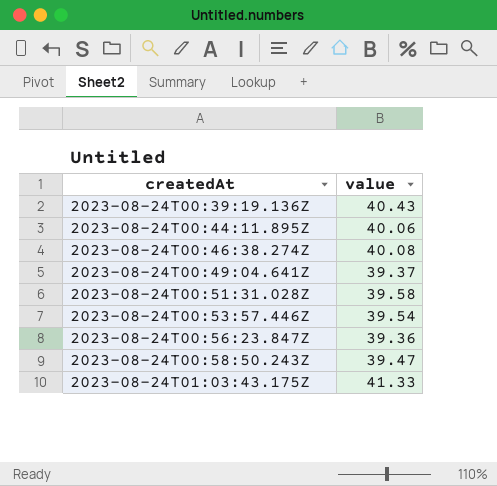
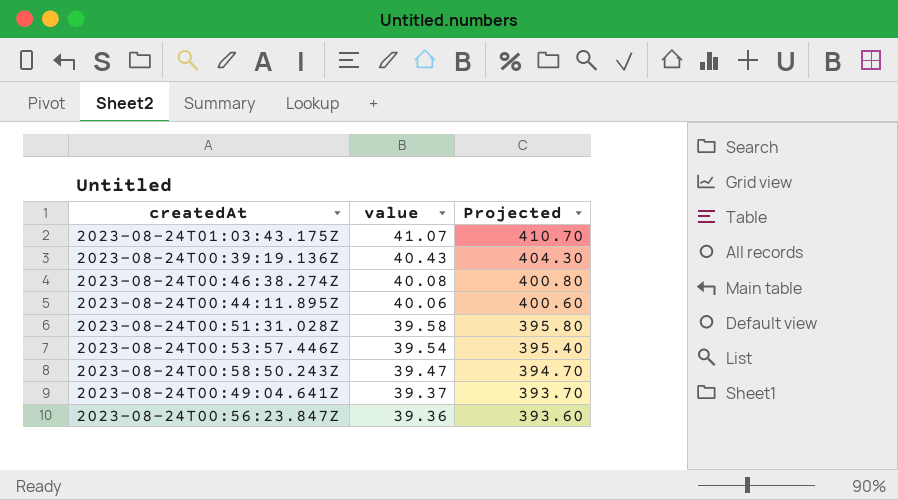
row order: createdAt ascending -> value descending
column Projected | formula: none -> [value] * 10
2023-08-24T01:03:43.175Z | value: 41.33 -> 41.07

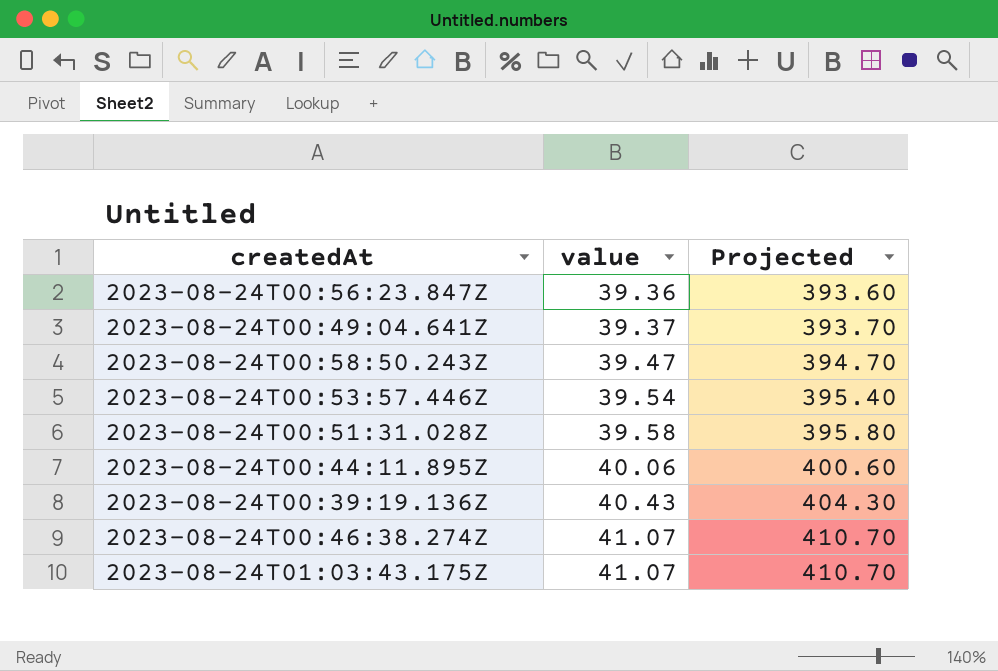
row order: value descending -> value ascending
2023-08-24T00:46:38.274Z | value: 40.08 -> 41.07
2023-08-24T00:46:38.274Z | Projected: 400.80 -> 410.70

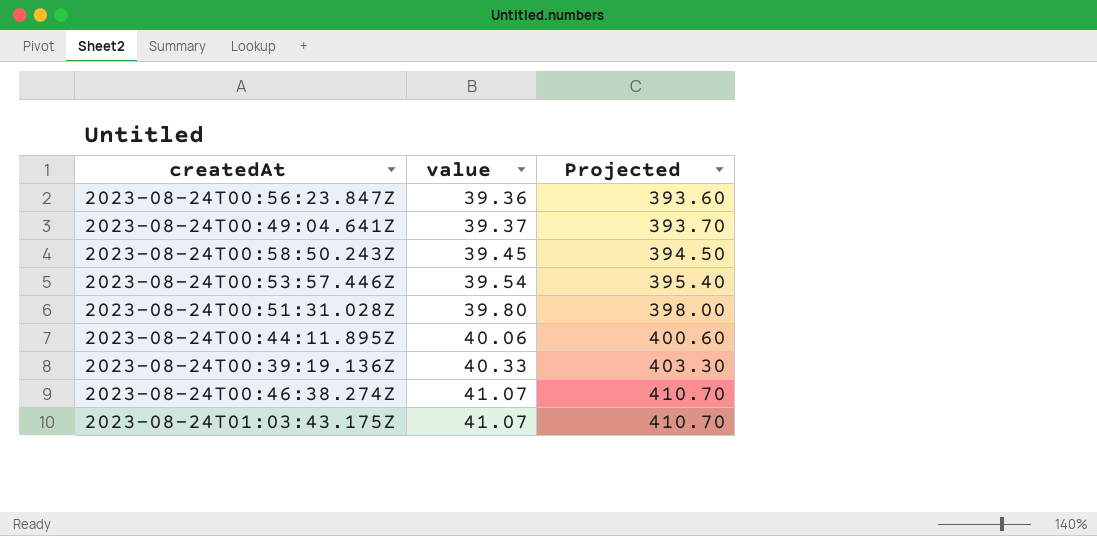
2023-08-24T00:58:50.243Z | value: 39.47 -> 39.45
2023-08-24T00:58:50.243Z | Projected: 394.70 -> 394.50
2023-08-24T00:51:31.028Z | value: 39.58 -> 39.80
2023-08-24T00:51:31.028Z | Projected: 395.80 -> 398.00
2023-08-24T00:39:19.136Z | value: 40.43 -> 40.33
2023-08-24T00:39:19.136Z | Projected: 404.30 -> 403.30

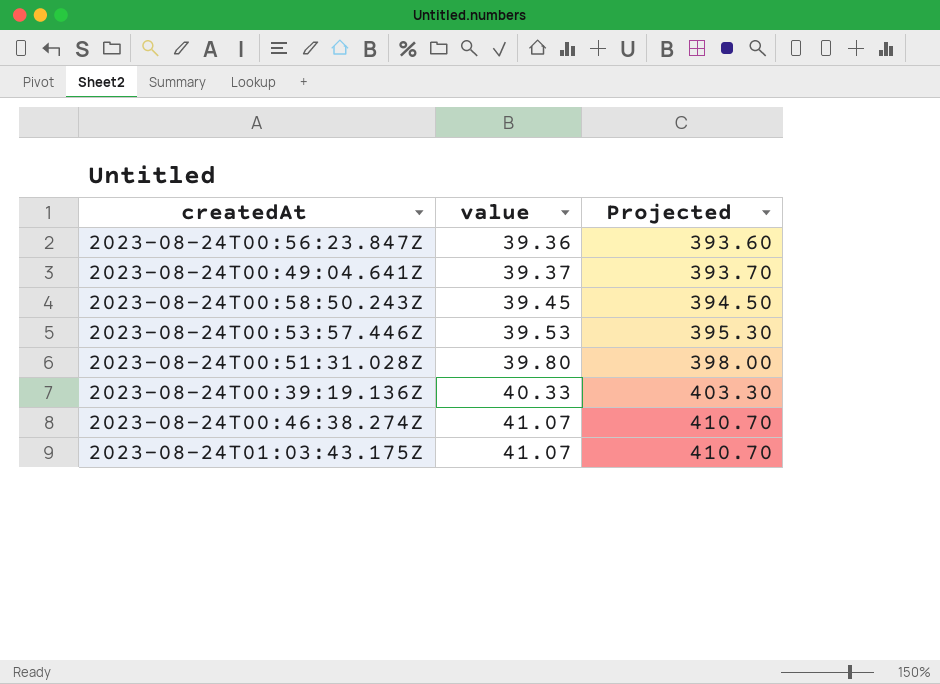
row 2023-08-24T00:44:11.895Z: 40.06 | 400.60 -> none
2023-08-24T00:53:57.446Z | value: 39.54 -> 39.53
2023-08-24T00:53:57.446Z | Projected: 395.40 -> 395.30

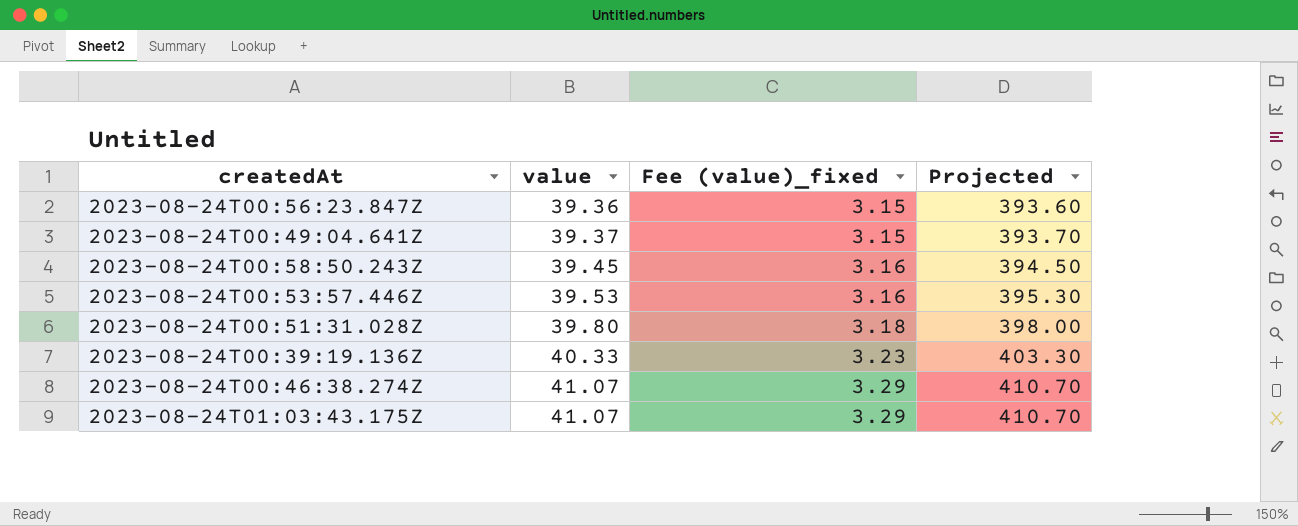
column Fee (value)_fixed | formula: none -> [value] * 0.08

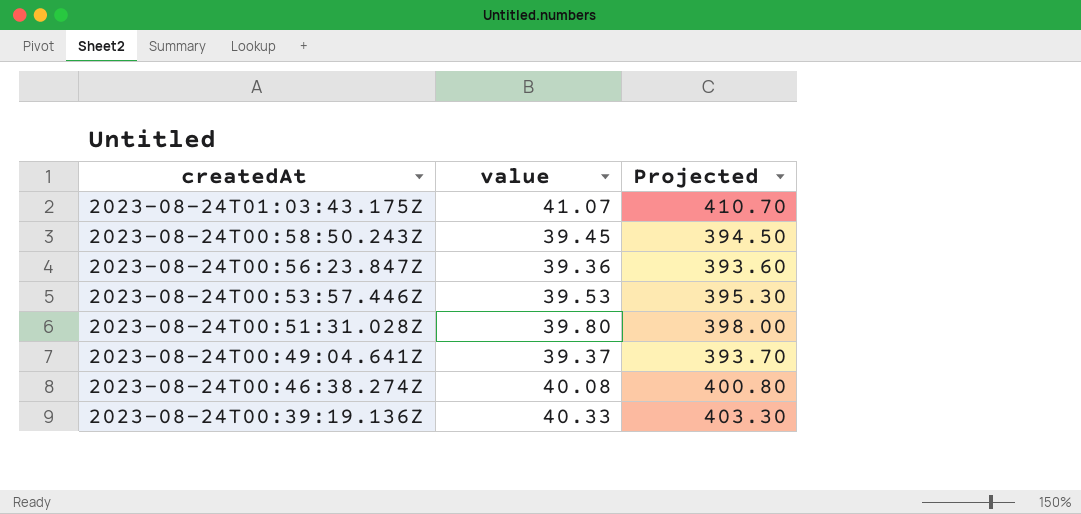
row order: value ascending -> createdAt descending
column Fee (value)_fixed | formula: [value] * 0.08 -> none
2023-08-24T00:46:38.274Z | value: 41.07 -> 40.08
2023-08-24T00:46:38.274Z | Projected: 410.70 -> 400.80

